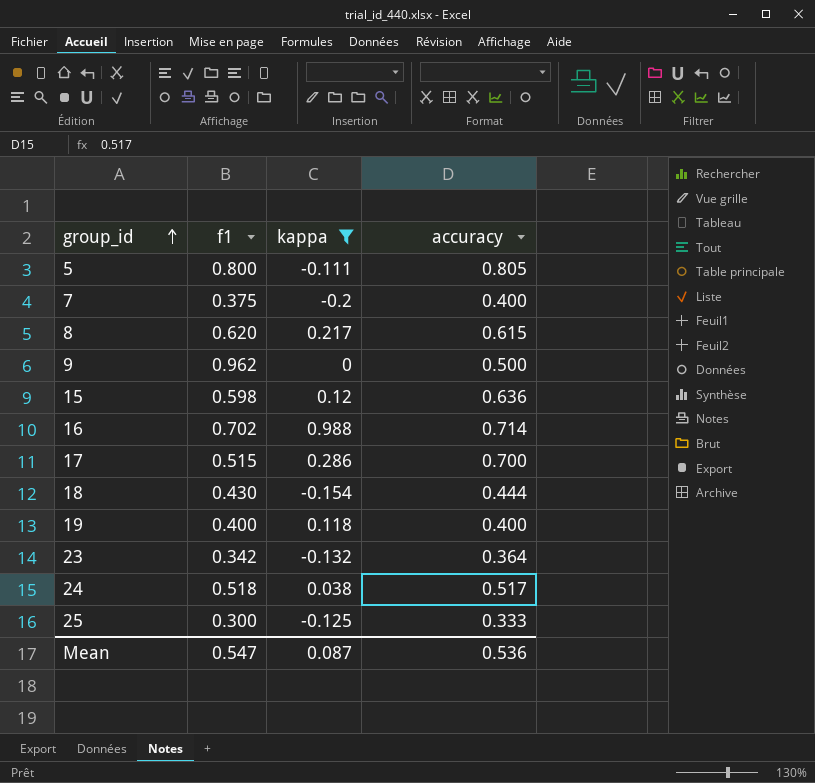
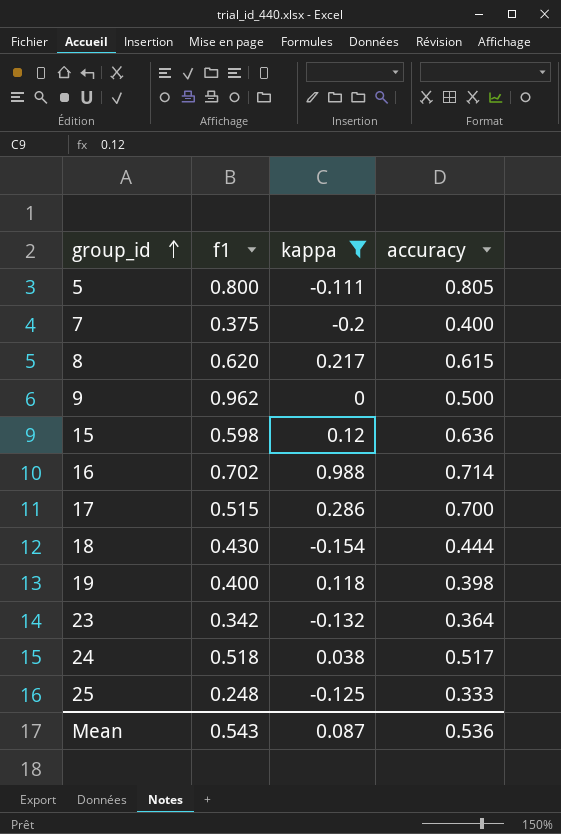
19 | accuracy: 0.400 -> 0.398
25 | f1: 0.300 -> 0.248
Mean | f1: 0.547 -> 0.543

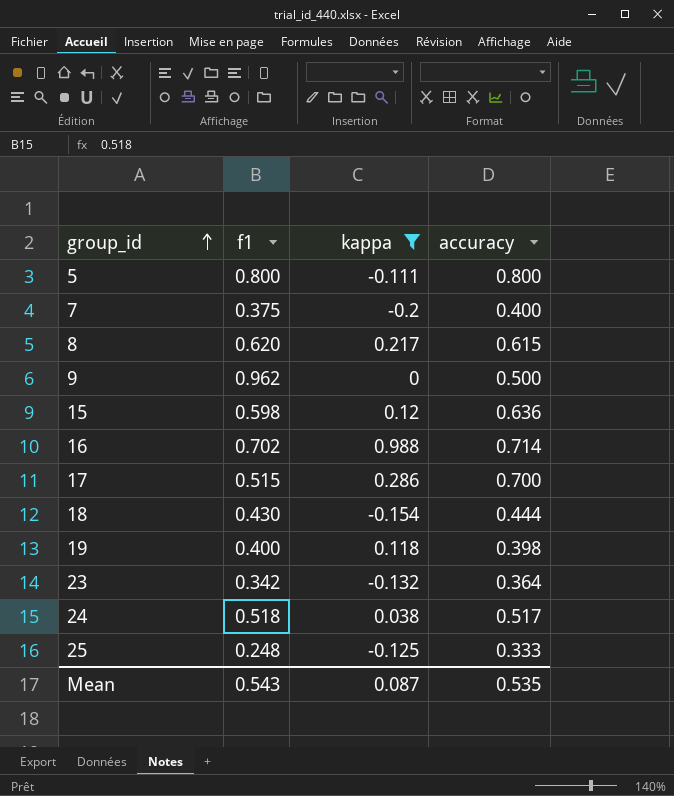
5 | accuracy: 0.805 -> 0.800
Mean | accuracy: 0.536 -> 0.535

